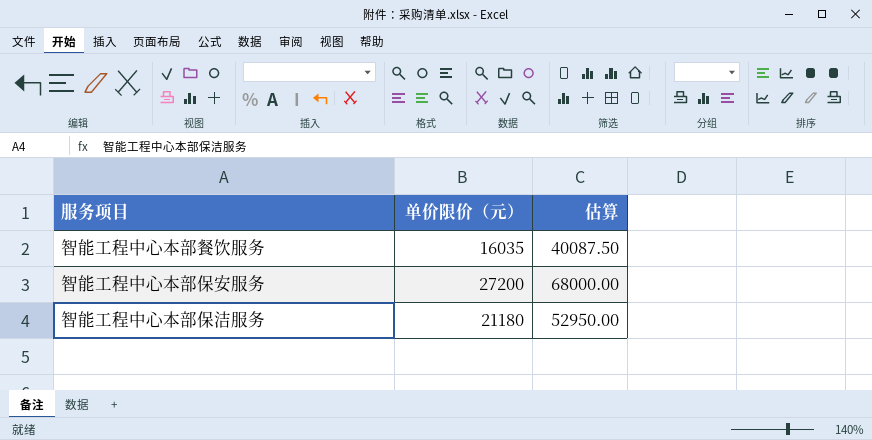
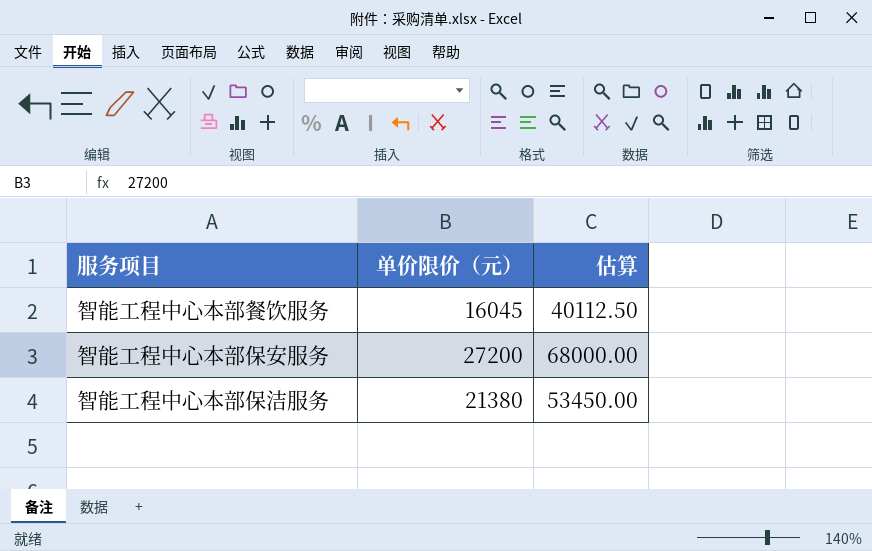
智能工程中心本部餐饮服务 | 单价限价（元）: 16035 -> 16045
智能工程中心本部餐饮服务 | 估算: 40087.50 -> 40112.50
智能工程中心本部保洁服务 | 单价限价（元）: 21180 -> 21380
智能工程中心本部保洁服务 | 估算: 52950.00 -> 53450.00

